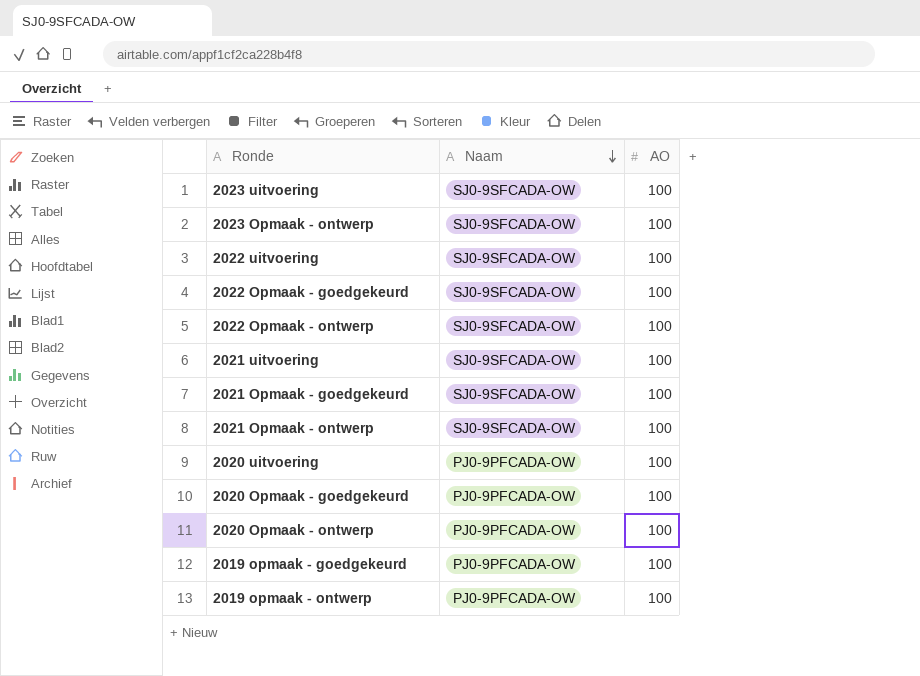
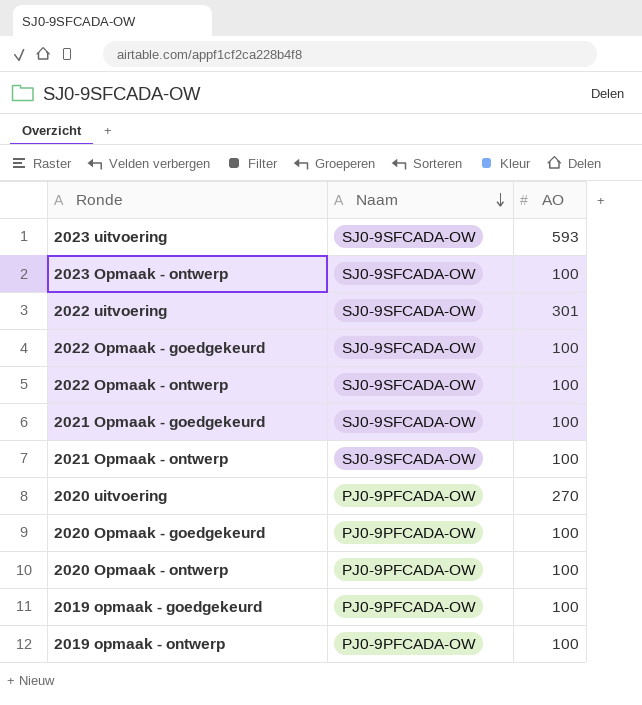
row 2021 uitvoering: SJ0-9SFCADA-OW | 100 -> none
2023 uitvoering | AO: 100 -> 593
2022 uitvoering | AO: 100 -> 301
2020 uitvoering | AO: 100 -> 270

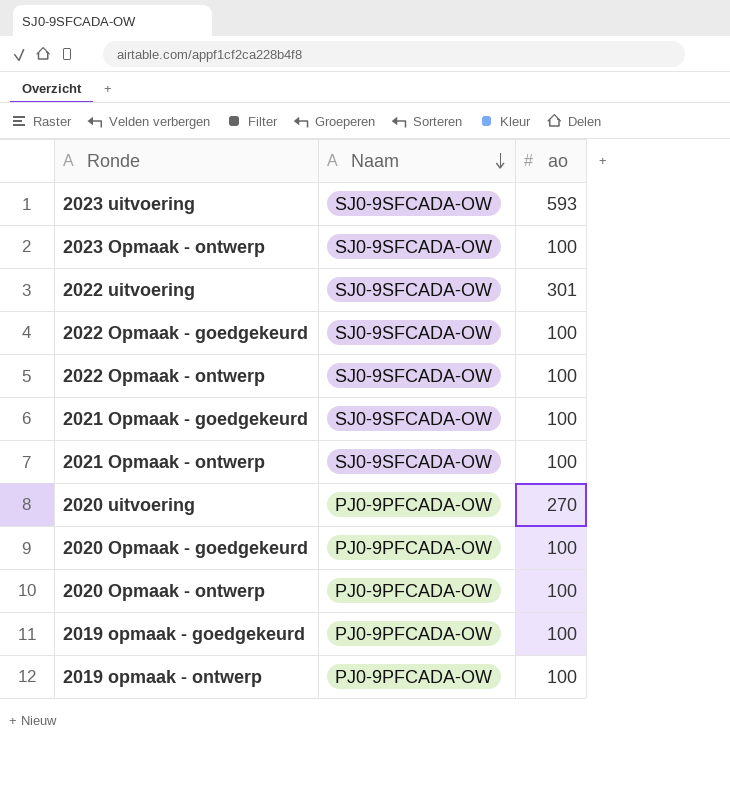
column name: AO -> ao

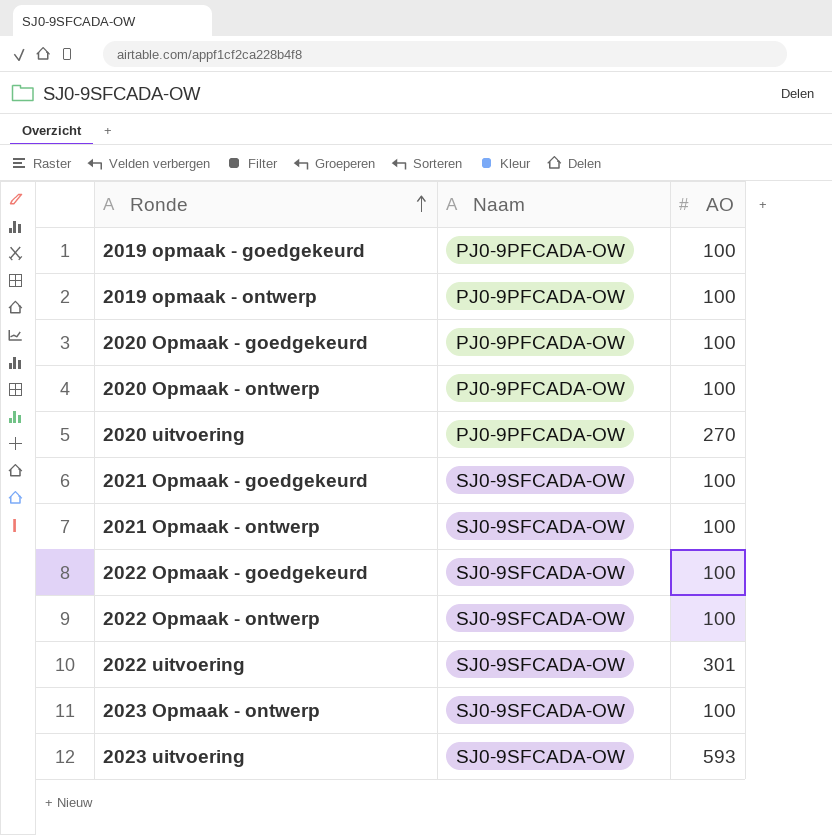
row order: Naam descending -> Ronde ascending
column name: ao -> AO

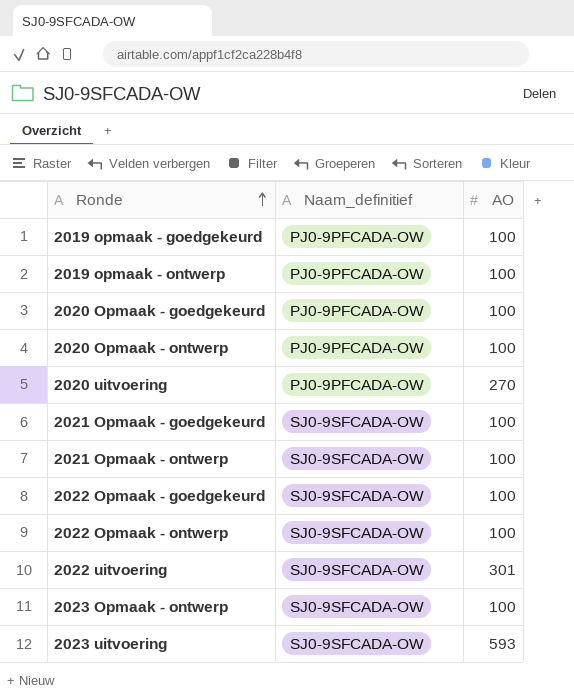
column name: Naam -> Naam_definitief

